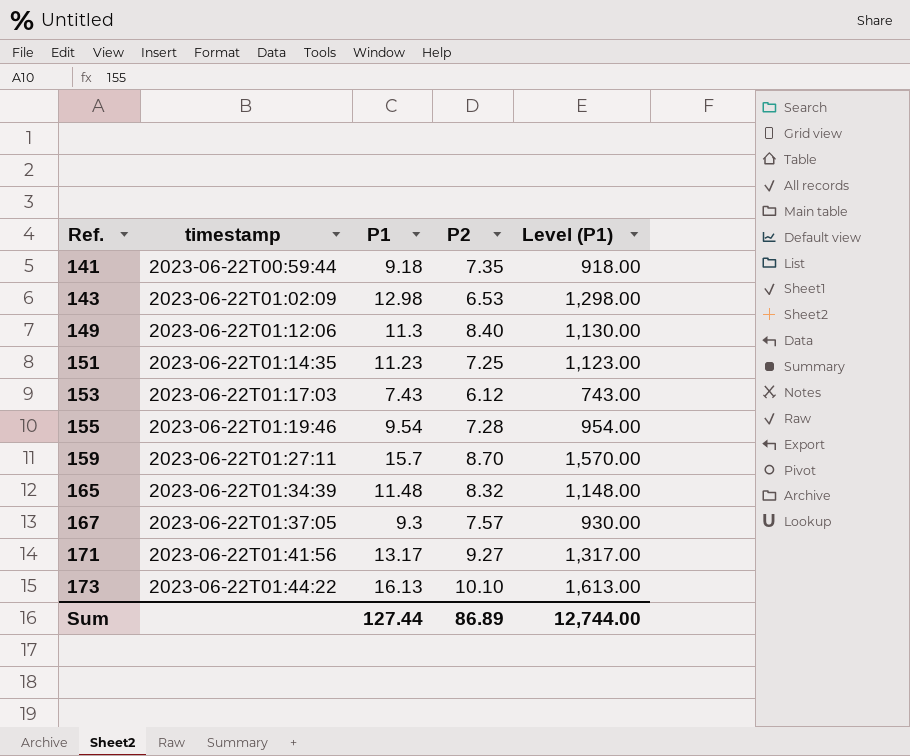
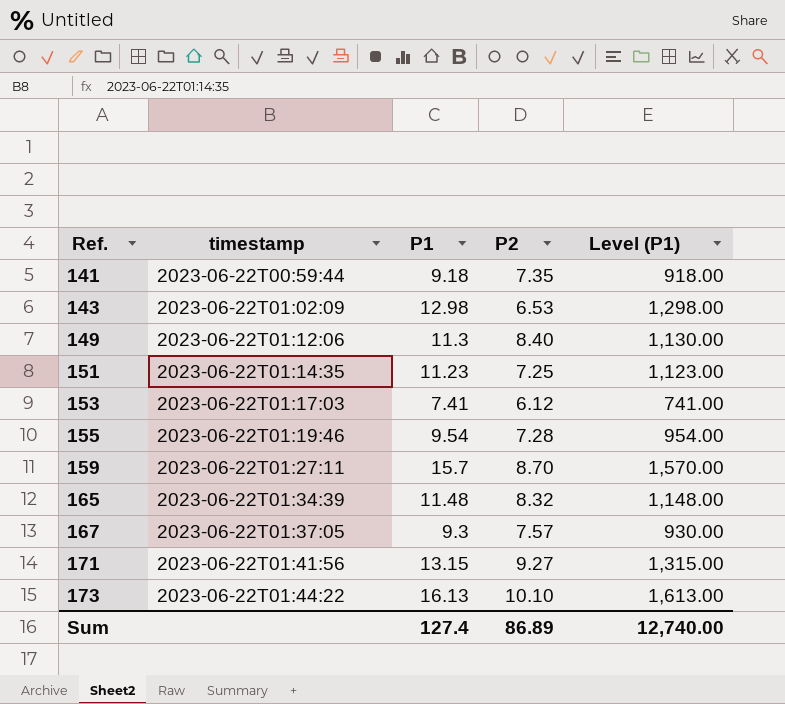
153 | P1: 7.43 -> 7.41
153 | Level (P1): 743.00 -> 741.00
171 | P1: 13.17 -> 13.15
171 | Level (P1): 1,317.00 -> 1,315.00
Sum | P1: 127.44 -> 127.4
Sum | Level (P1): 12,744.00 -> 12,740.00

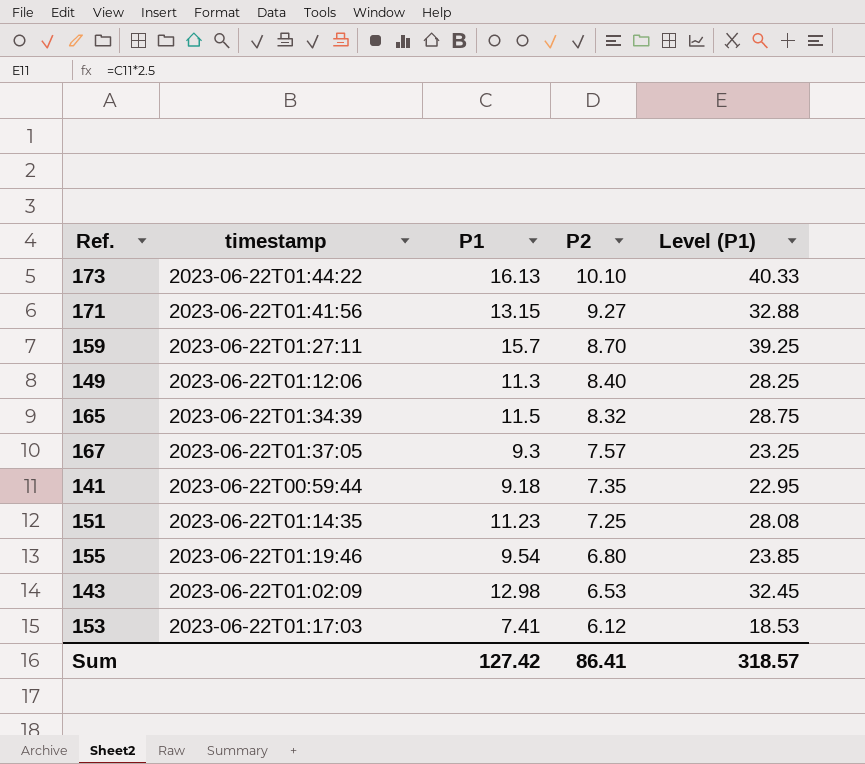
row order: Ref. ascending -> P2 descending
column Level (P1) | formula: [P1] * 100 -> [P1] * 2.5
165 | P1: 11.48 -> 11.5
155 | P2: 7.28 -> 6.80
Sum | P1: 127.4 -> 127.42
Sum | P2: 86.89 -> 86.41
Sum | Level (P1): 12,740.00 -> 318.57

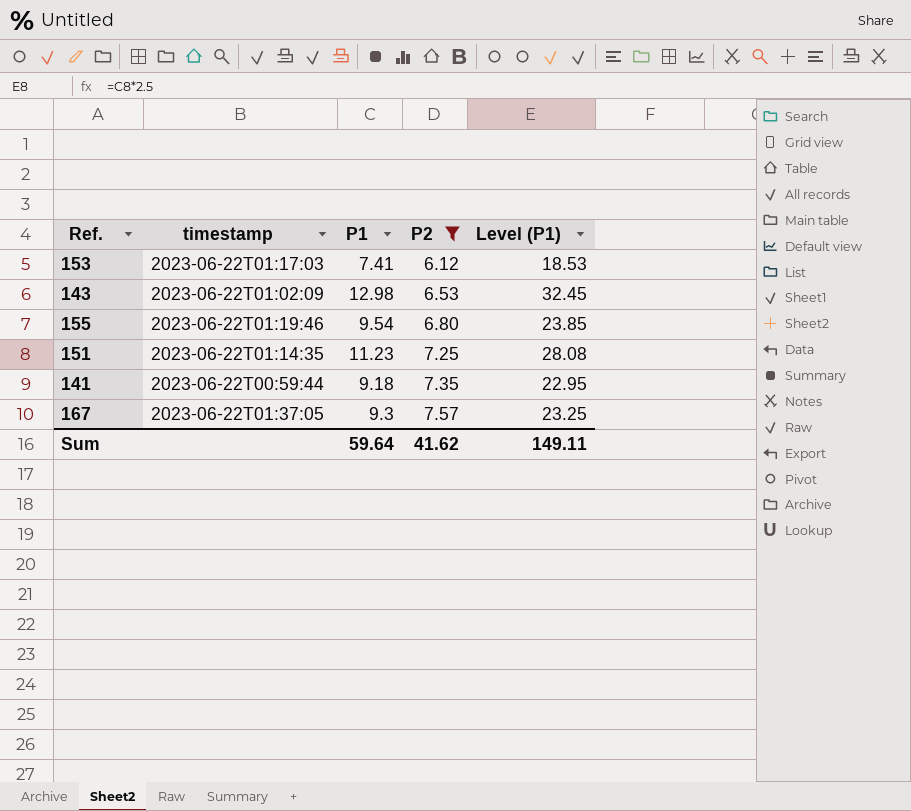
filter: none -> P2 <= 7.57
row order: P2 descending -> P2 ascending
Sum | P1: 127.42 -> 59.64
Sum | P2: 86.41 -> 41.62
Sum | Level (P1): 318.57 -> 149.11

